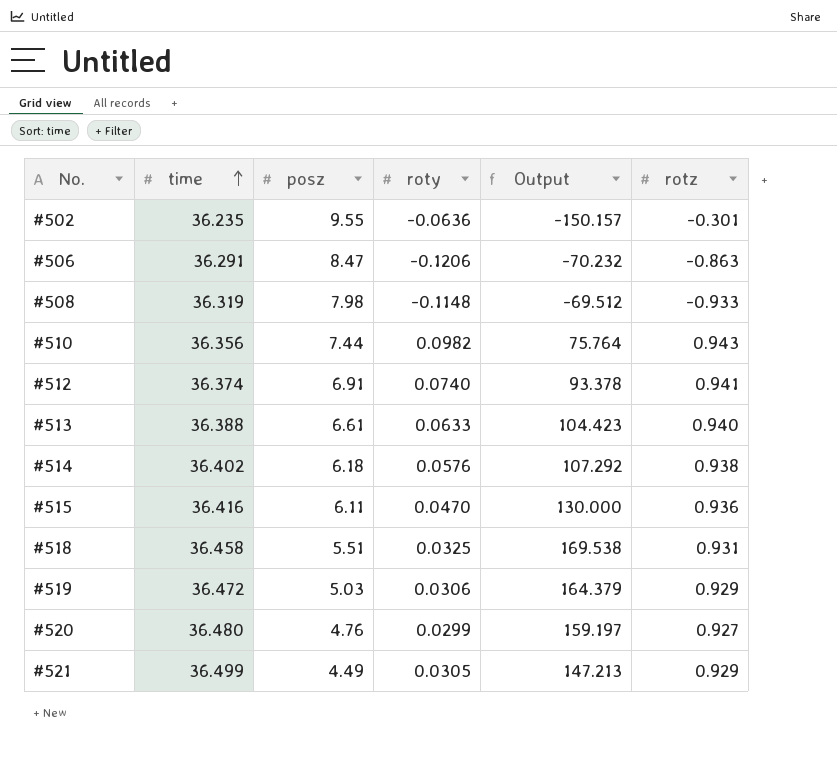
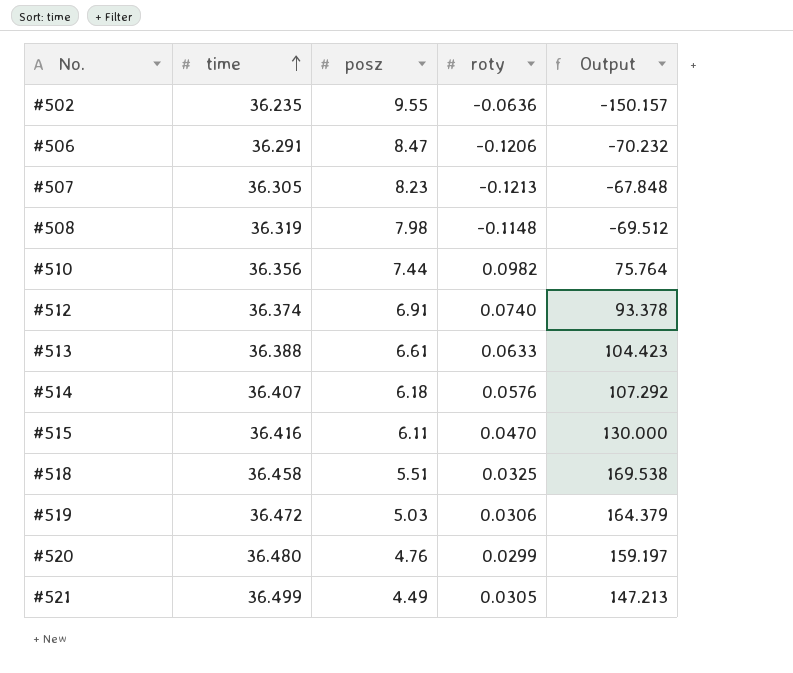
column rotz | position: 6 -> none
row #507: none -> 36.305 | 8.23 | -0.1213 | -67.848
#514 | time: 36.402 -> 36.407

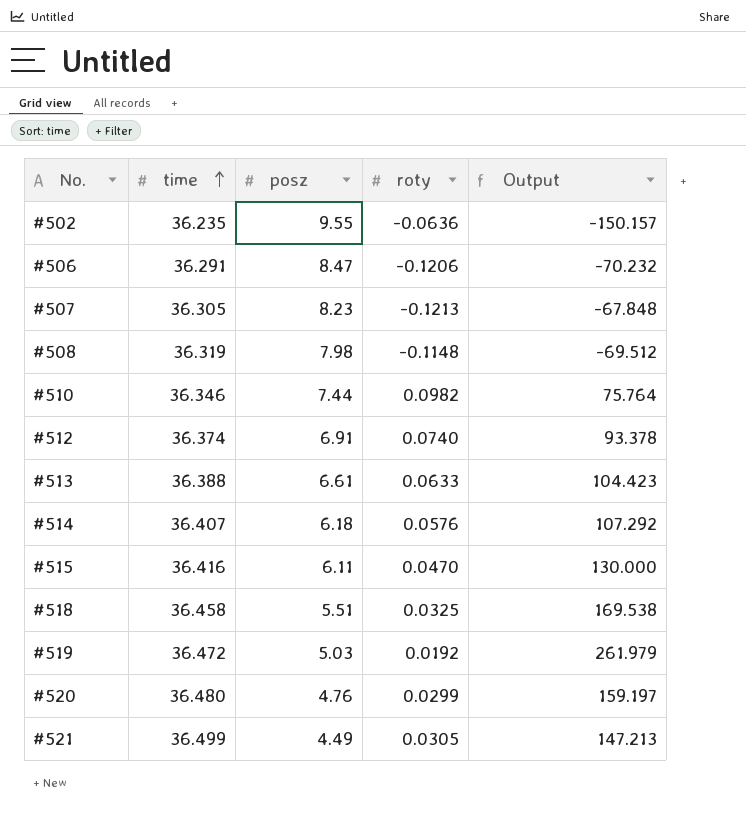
#510 | time: 36.356 -> 36.346
#519 | roty: 0.0306 -> 0.0192
#519 | Output: 164.379 -> 261.979

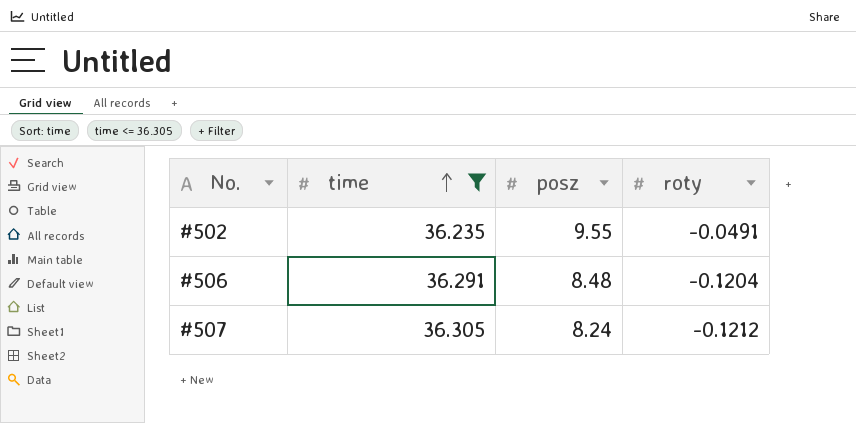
filter: none -> time <= 36.305
column Output | formula: [posz] / [roty] -> none
#502 | roty: -0.0636 -> -0.0491
#506 | posz: 8.47 -> 8.48
#506 | roty: -0.1206 -> -0.1204
#507 | posz: 8.23 -> 8.24
#507 | roty: -0.1213 -> -0.1212

